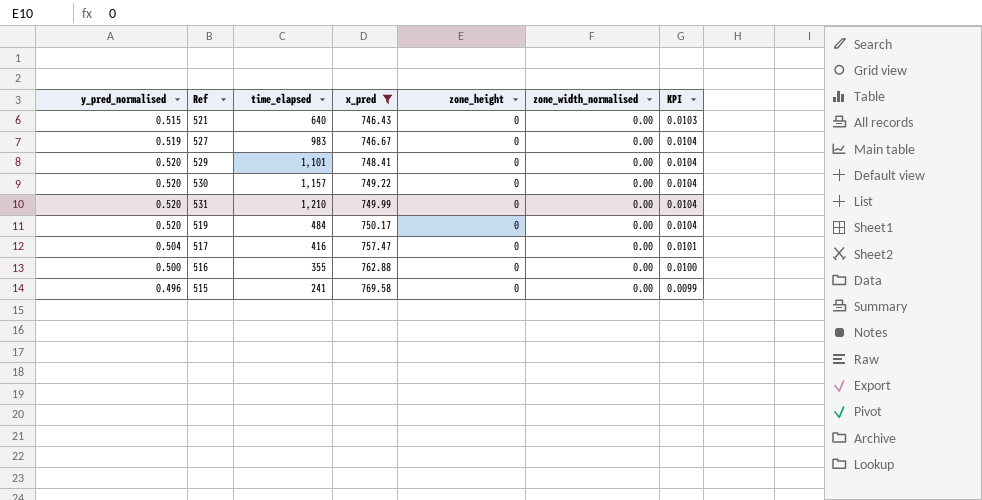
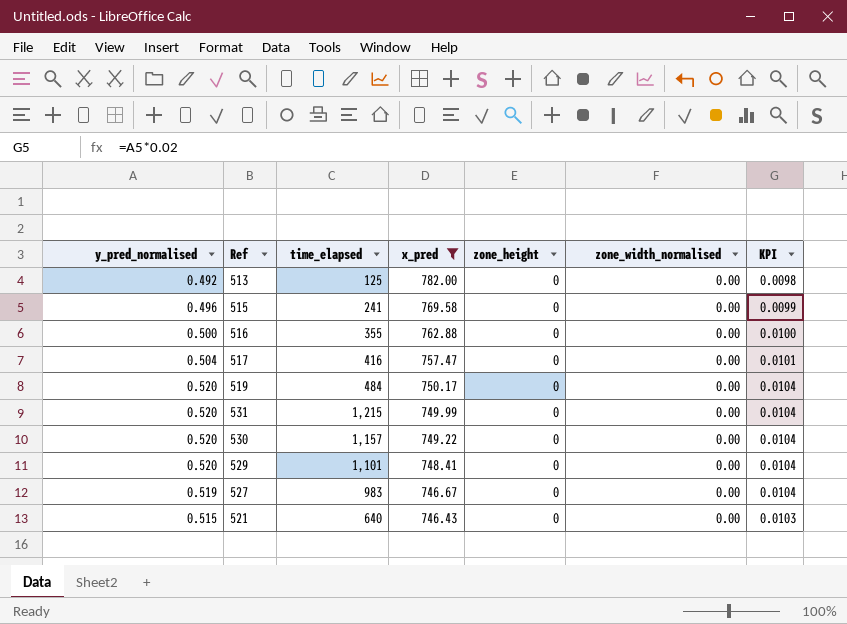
row order: x_pred ascending -> x_pred descending
row 513: none -> 0.492 | 125 | 782.00 | 0 | 0.00 | 0.0098
531 | time_elapsed: 1,210 -> 1,215

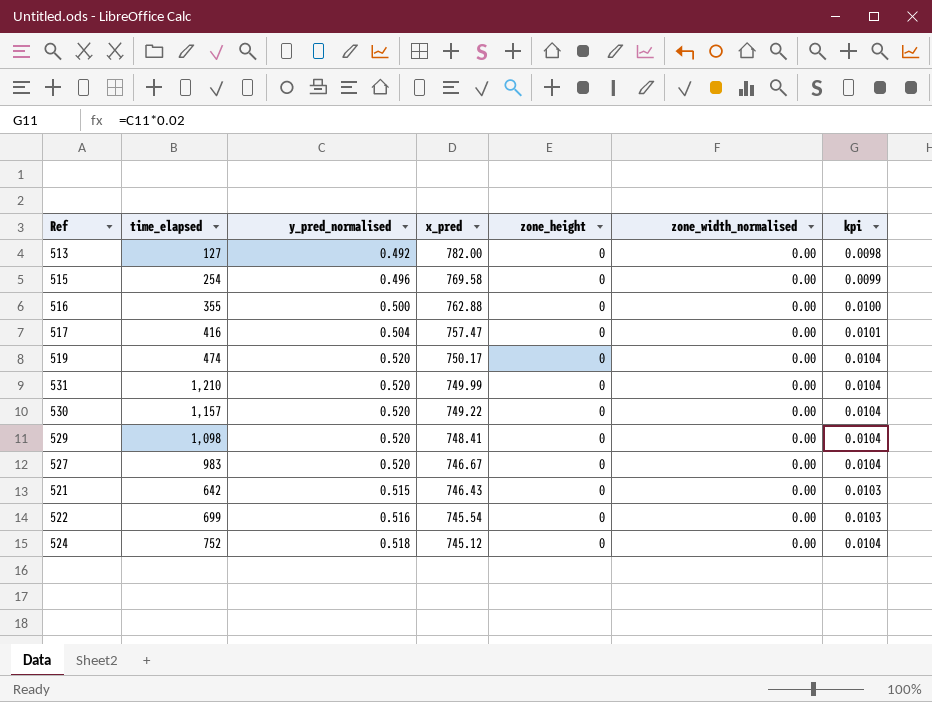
filter: x_pred >= 746.43 -> none
column y_pred_normalised | position: 1 -> 3
column name: KPI -> kpi
513 | time_elapsed: 125 -> 127
515 | time_elapsed: 241 -> 254
519 | time_elapsed: 484 -> 474
531 | time_elapsed: 1,215 -> 1,210
529 | time_elapsed: 1,101 -> 1,098
527 | y_pred_normalised: 0.519 -> 0.520
521 | time_elapsed: 640 -> 642

